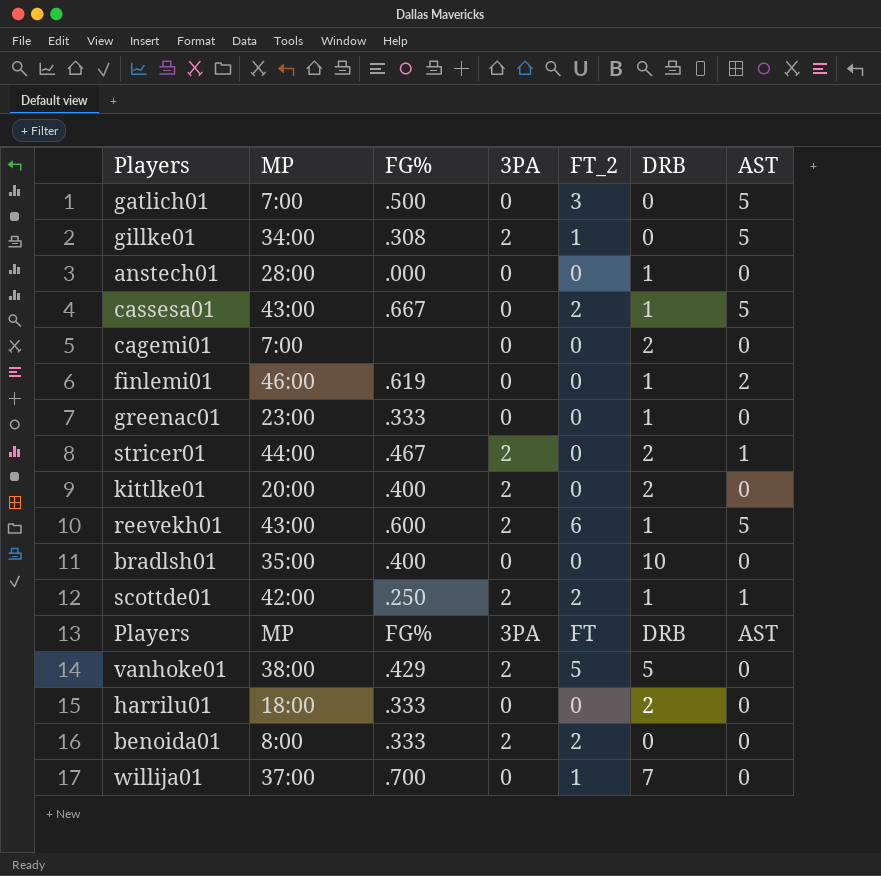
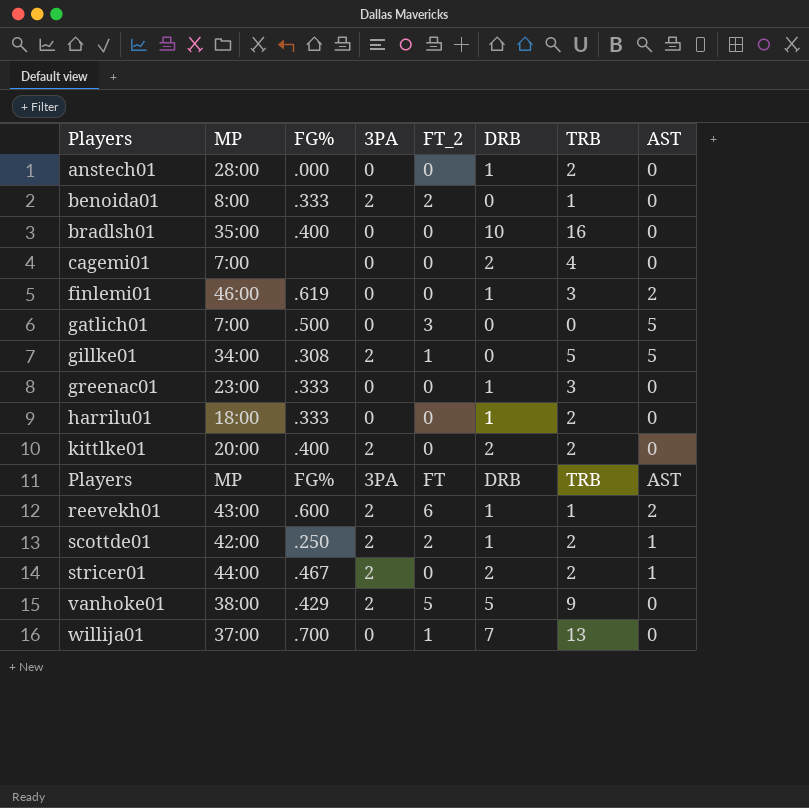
row order: none -> Players ascending
column TRB | position: none -> 7
row cassesa01: 43:00 | .667 | 0 | 2 | 1 | 5 -> none
harrilu01 | DRB: 2 -> 1
reevekh01 | AST: 5 -> 2

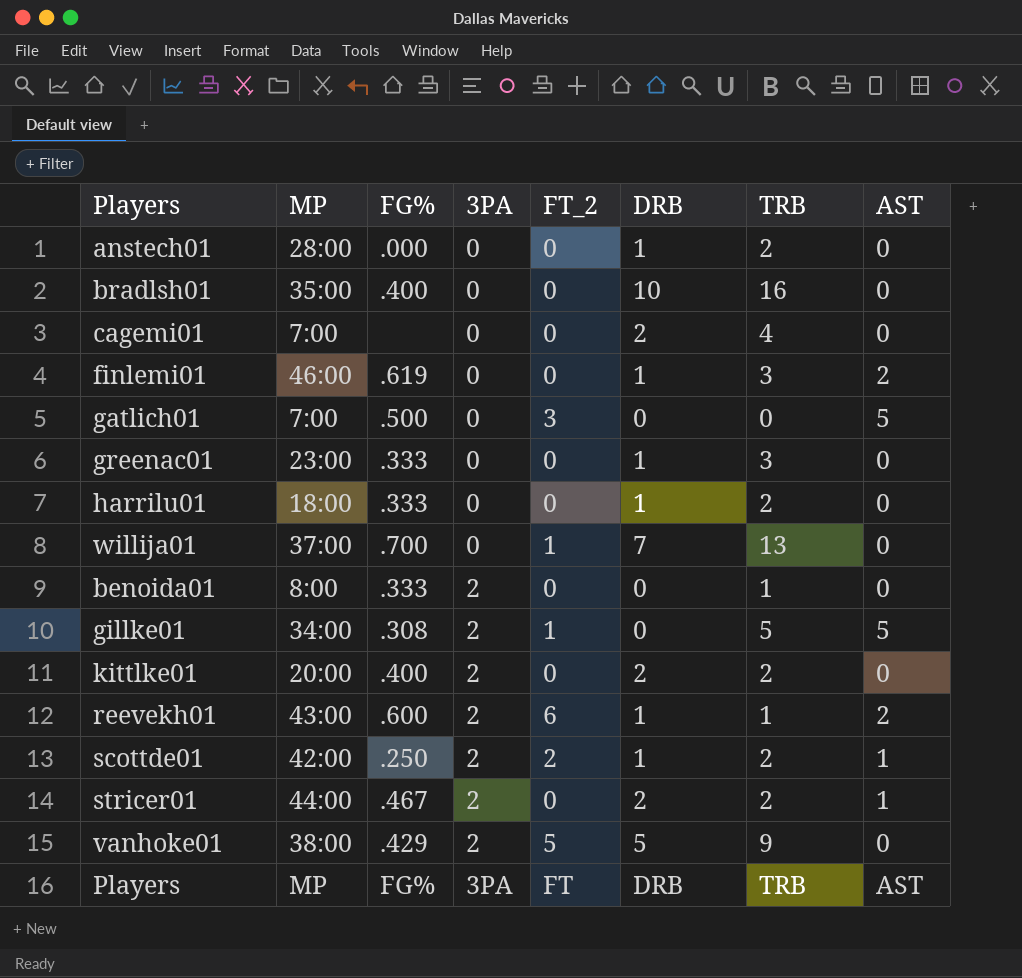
row order: Players ascending -> 3PA ascending
benoida01 | FT_2: 2 -> 0

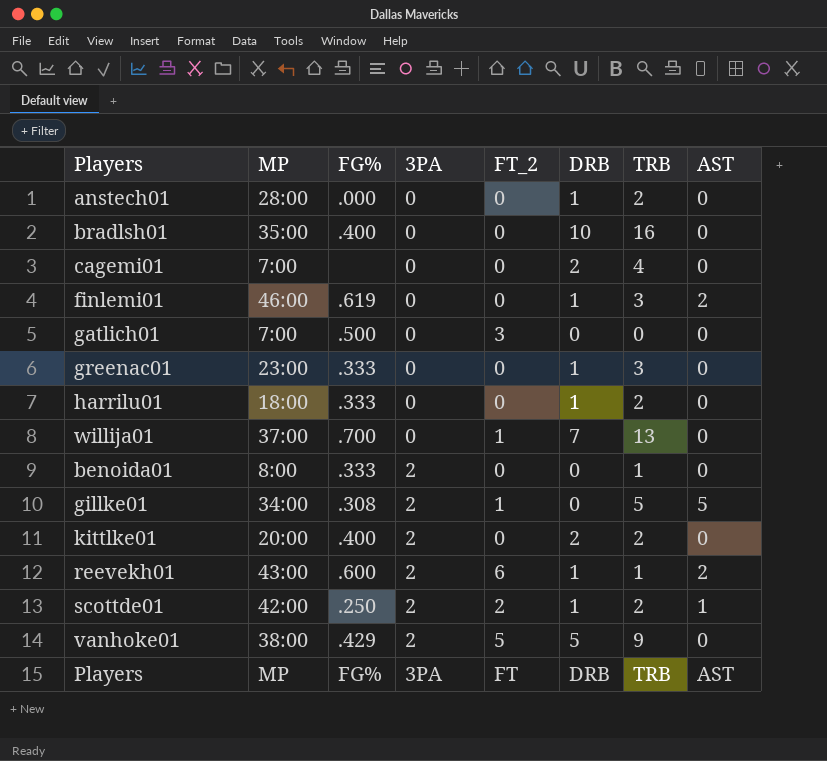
row stricer01: 44:00 | .467 | 2 | 0 | 2 | 2 | 1 -> none
gatlich01 | AST: 5 -> 0

